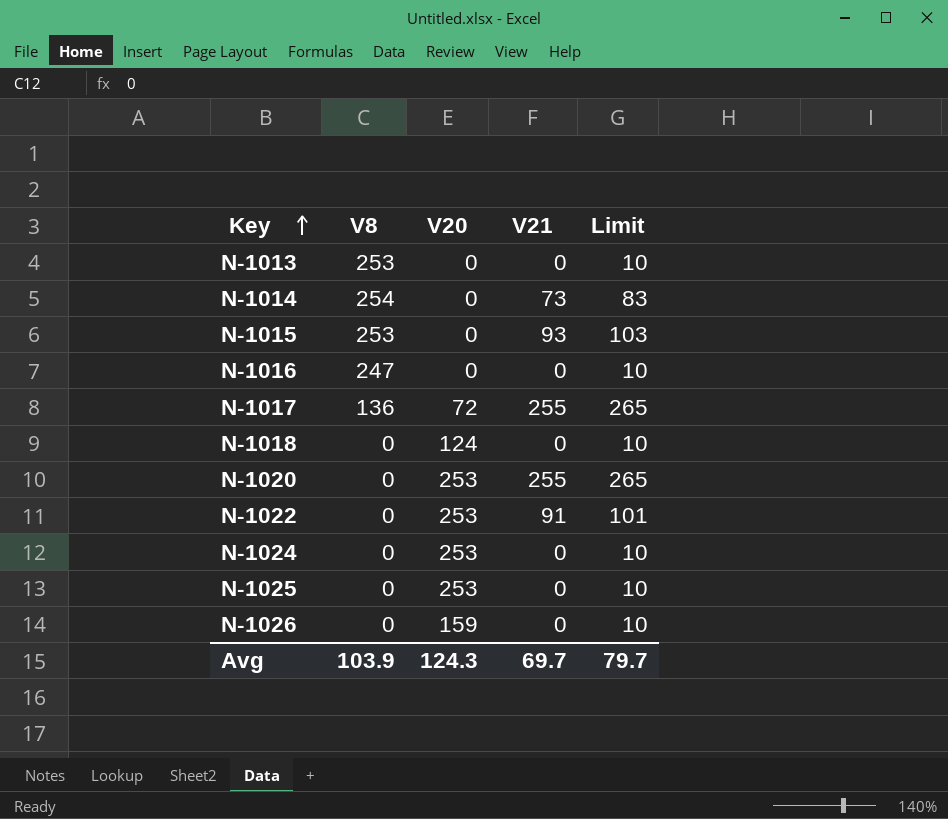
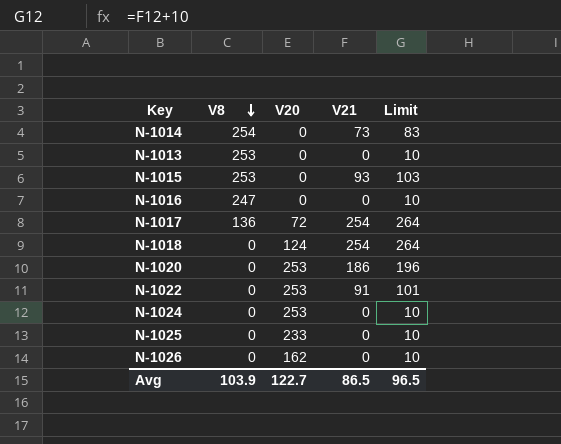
row order: Key ascending -> V8 descending
N-1017 | V21: 255 -> 254
N-1017 | Limit: 265 -> 264
N-1018 | V21: 0 -> 254
N-1018 | Limit: 10 -> 264
N-1020 | V21: 255 -> 186
N-1020 | Limit: 265 -> 196
N-1025 | V20: 253 -> 233
N-1026 | V20: 159 -> 162
Avg | V20: 124.3 -> 122.7
Avg | V21: 69.7 -> 86.5
Avg | Limit: 79.7 -> 96.5

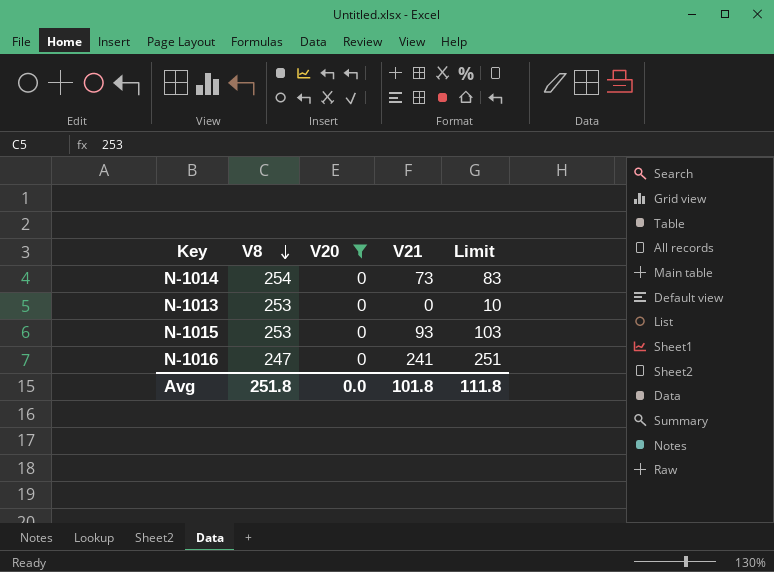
filter: none -> V20 = 0
N-1016 | V21: 0 -> 241
N-1016 | Limit: 10 -> 251
Avg | V8: 103.9 -> 251.8
Avg | V20: 122.7 -> 0.0
Avg | V21: 86.5 -> 101.8
Avg | Limit: 96.5 -> 111.8

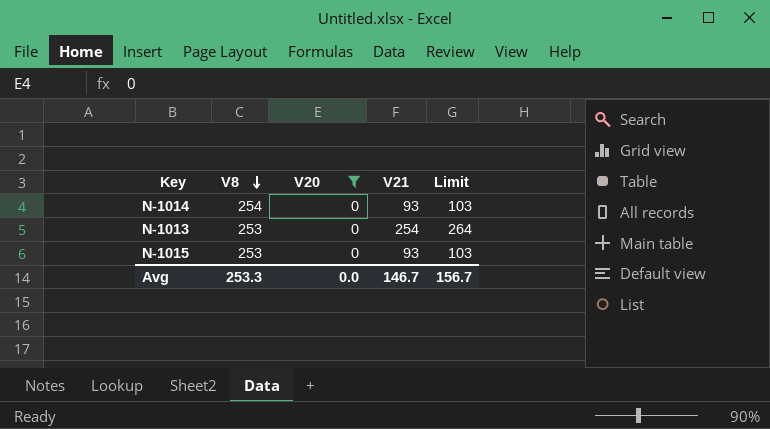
row N-1016: 247 | 0 | 241 | 251 -> none
N-1014 | V21: 73 -> 93
N-1014 | Limit: 83 -> 103
N-1013 | V21: 0 -> 254
N-1013 | Limit: 10 -> 264
Avg | V8: 251.8 -> 253.3
Avg | V21: 101.8 -> 146.7
Avg | Limit: 111.8 -> 156.7

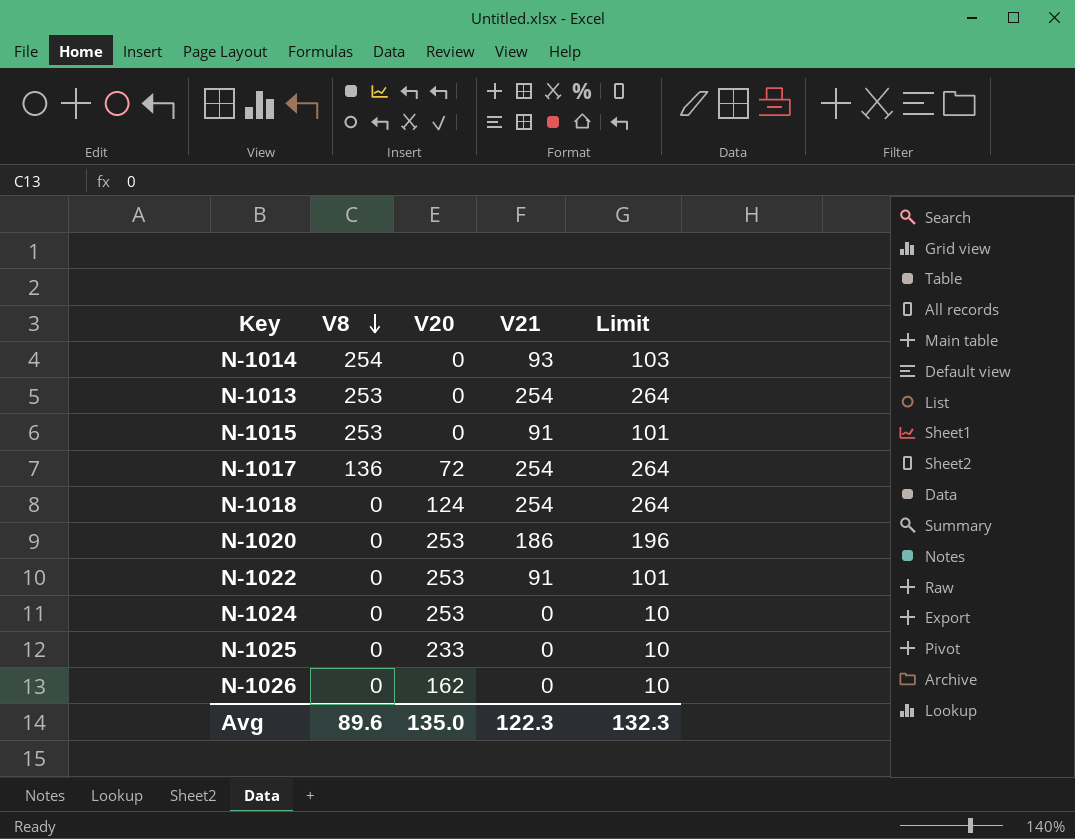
filter: V20 = 0 -> none
N-1015 | V21: 93 -> 91
N-1015 | Limit: 103 -> 101
Avg | V8: 253.3 -> 89.6
Avg | V20: 0.0 -> 135.0
Avg | V21: 146.7 -> 122.3
Avg | Limit: 156.7 -> 132.3

